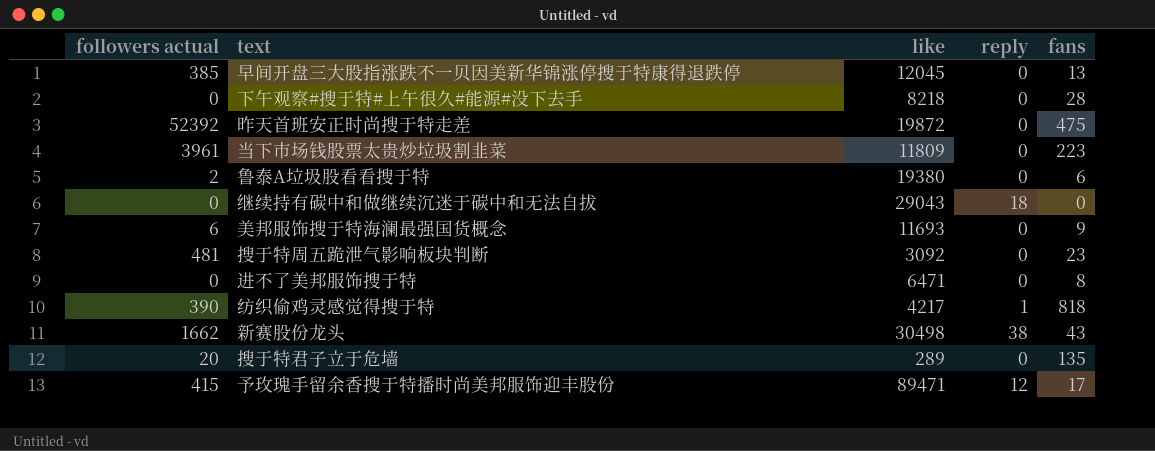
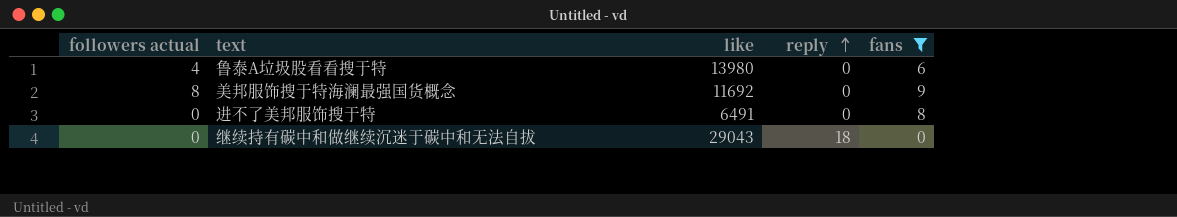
filter: none -> fans <= 9
row order: none -> reply ascending
鲁泰A垃圾股看看搜于特 | followers actual: 2 -> 4
鲁泰A垃圾股看看搜于特 | like: 19380 -> 13980
美邦服饰搜于特海澜最强国货概念 | followers actual: 6 -> 8
美邦服饰搜于特海澜最强国货概念 | like: 11693 -> 11692
进不了美邦服饰搜于特 | like: 6471 -> 6491

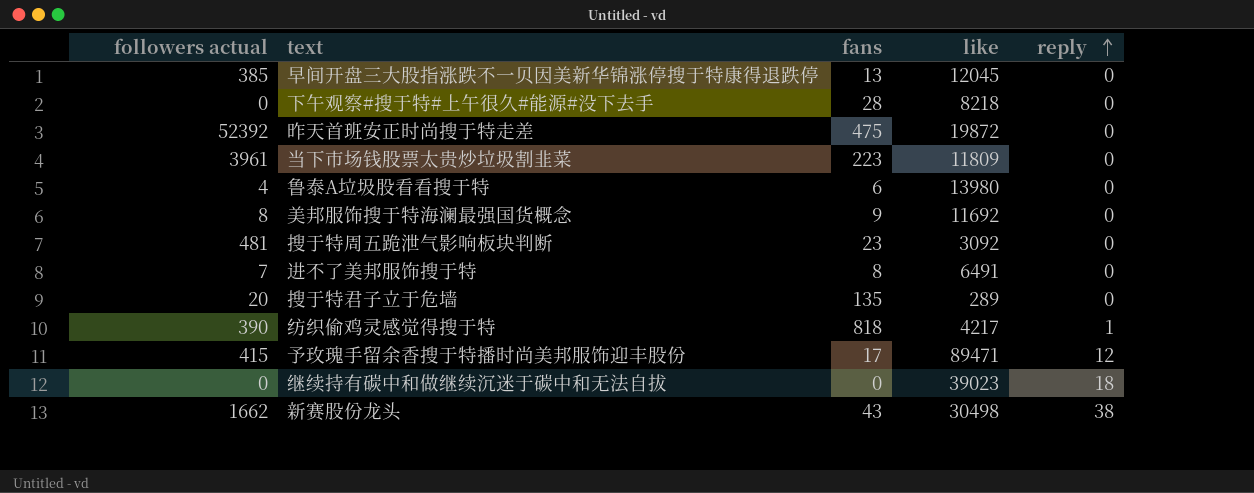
filter: fans <= 9 -> none
column fans | position: 5 -> 3
进不了美邦服饰搜于特 | followers actual: 0 -> 7
继续持有碳中和做继续沉迷于碳中和无法自拔 | like: 29043 -> 39023

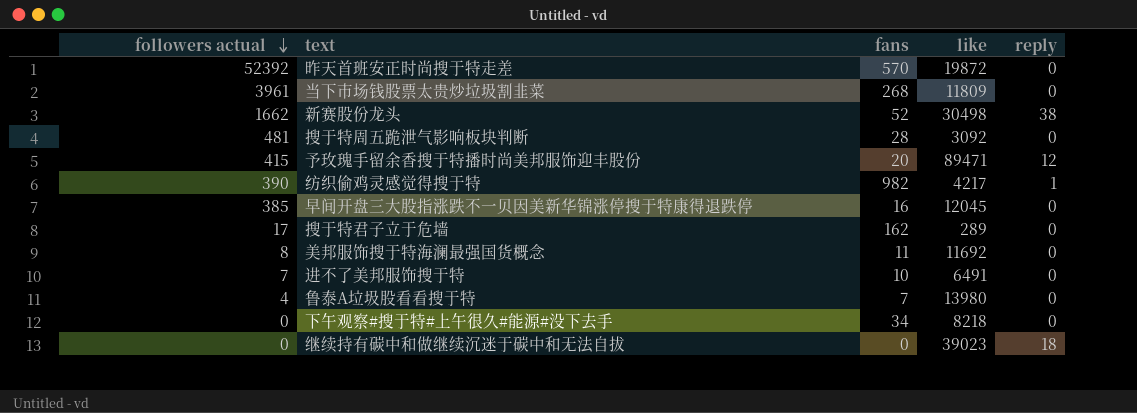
row order: reply ascending -> followers actual descending
昨天首班安正时尚搜于特走差 | fans: 475 -> 570
当下市场钱股票太贵炒垃圾割韭菜 | fans: 223 -> 268
新赛股份龙头 | fans: 43 -> 52
搜于特周五跪泄气影响板块判断 | fans: 23 -> 28
予玫瑰手留余香搜于特播时尚美邦服饰迎丰股份 | fans: 17 -> 20
纺织偷鸡灵感觉得搜于特 | fans: 818 -> 982
早间开盘三大股指涨跌不一贝因美新华锦涨停搜于特康得退跌停 | fans: 13 -> 16
搜于特君子立于危墙 | followers actual: 20 -> 17
搜于特君子立于危墙 | fans: 135 -> 162
美邦服饰搜于特海澜最强国货概念 | fans: 9 -> 11
进不了美邦服饰搜于特 | fans: 8 -> 10
鲁泰A垃圾股看看搜于特 | fans: 6 -> 7
下午观察#搜于特#上午很久#能源#没下去手 | fans: 28 -> 34

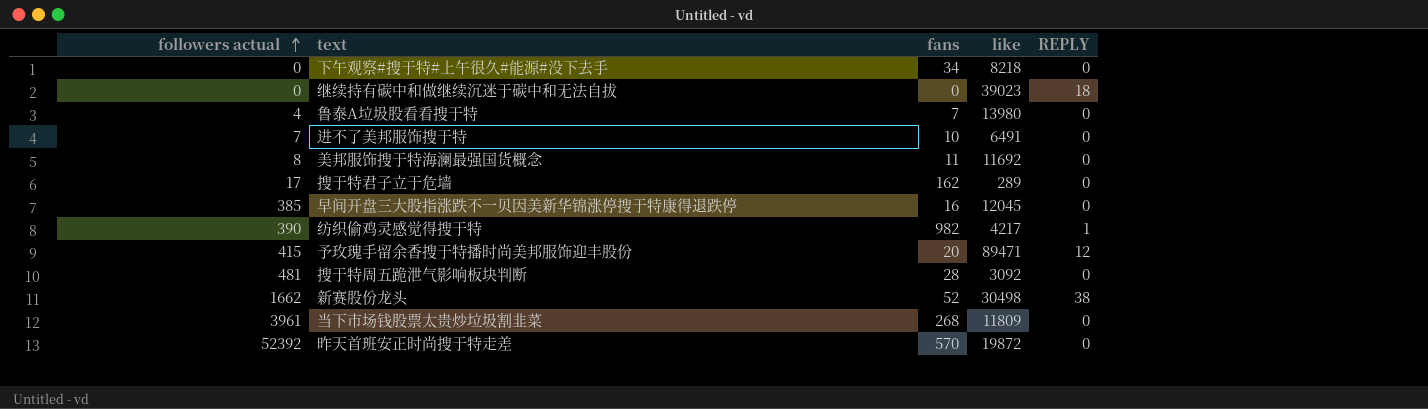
row order: followers actual descending -> followers actual ascending
column name: reply -> REPLY

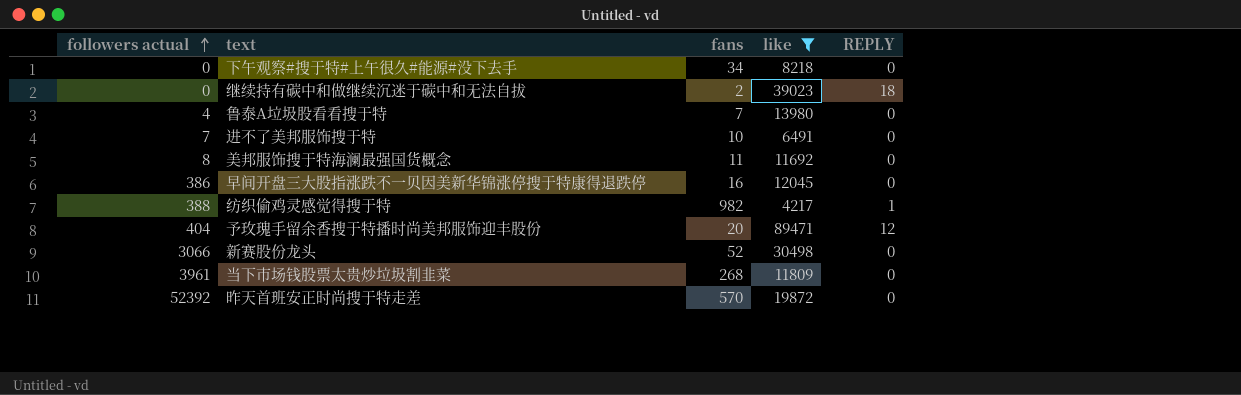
filter: none -> like >= 4217
继续持有碳中和做继续沉迷于碳中和无法自拔 | fans: 0 -> 2
早间开盘三大股指涨跌不一贝因美新华锦涨停搜于特康得退跌停 | followers actual: 385 -> 386
纺织偷鸡灵感觉得搜于特 | followers actual: 390 -> 388
予玫瑰手留余香搜于特播时尚美邦服饰迎丰股份 | followers actual: 415 -> 404
新赛股份龙头 | followers actual: 1662 -> 3066
新赛股份龙头 | REPLY: 38 -> 0

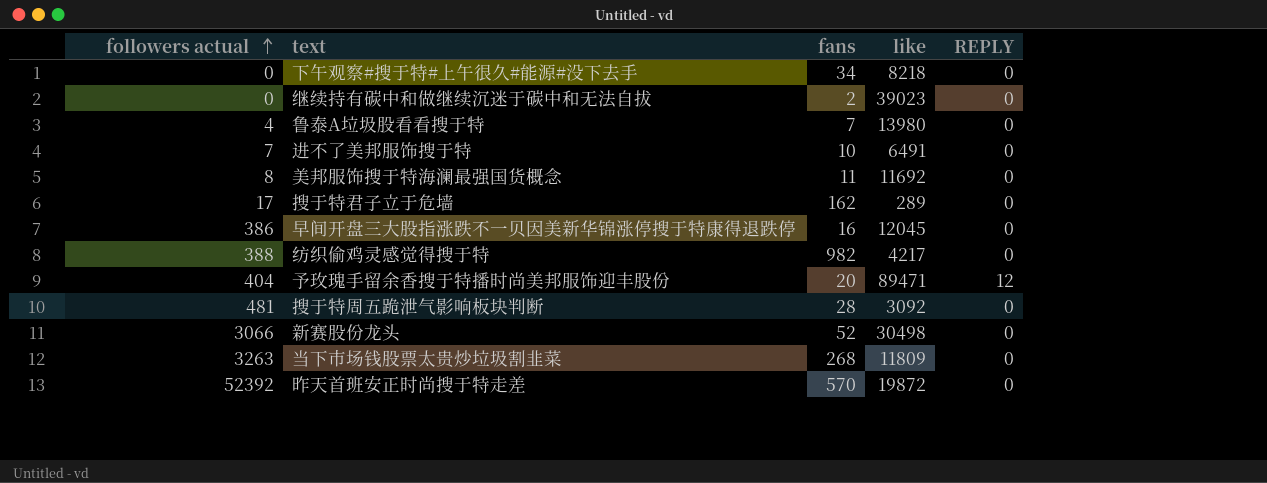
filter: like >= 4217 -> none
继续持有碳中和做继续沉迷于碳中和无法自拔 | REPLY: 18 -> 0
纺织偷鸡灵感觉得搜于特 | REPLY: 1 -> 0
当下市场钱股票太贵炒垃圾割韭菜 | followers actual: 3961 -> 3263

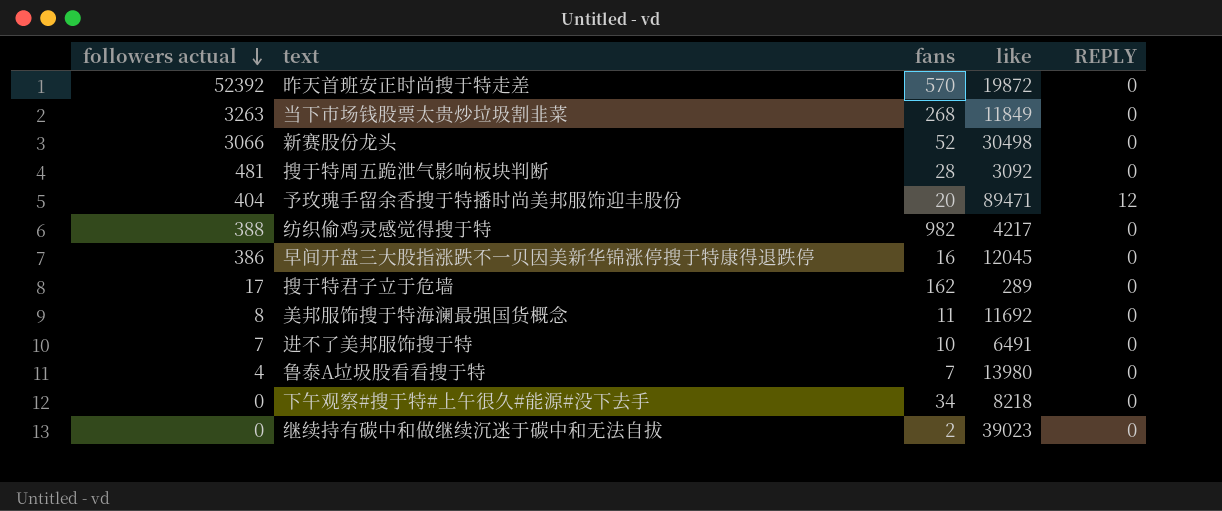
row order: followers actual ascending -> followers actual descending
当下市场钱股票太贵炒垃圾割韭菜 | like: 11809 -> 11849

